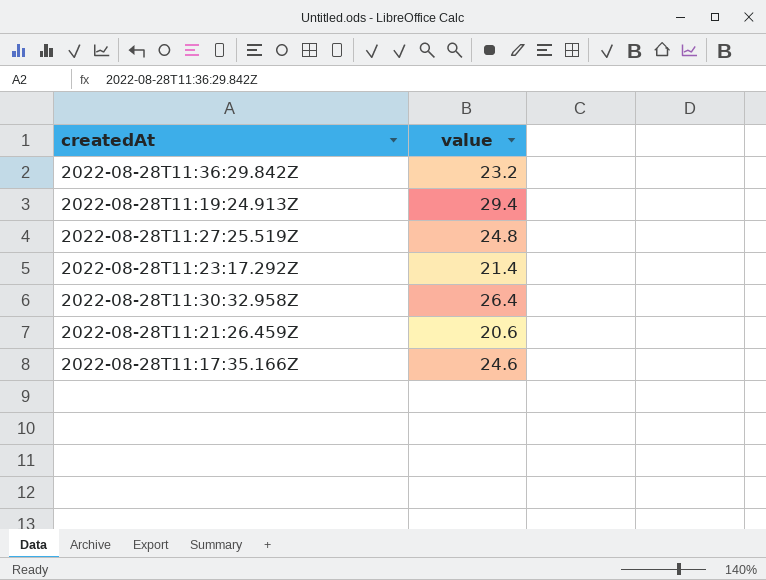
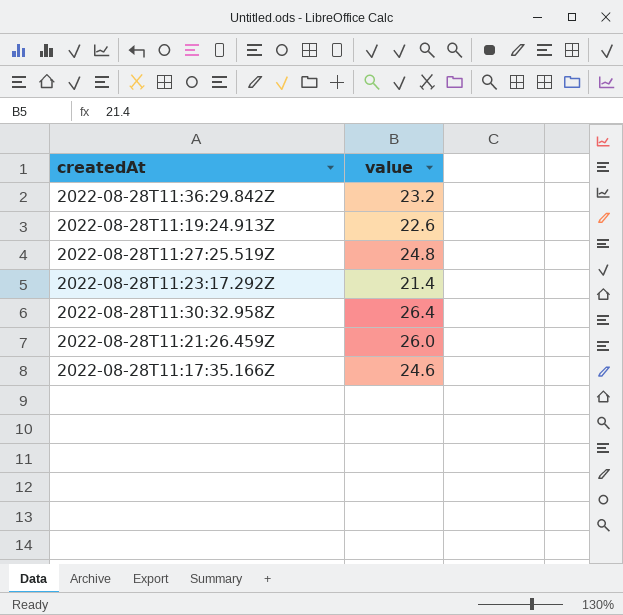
2022-08-28T11:19:24.913Z | value: 29.4 -> 22.6
2022-08-28T11:21:26.459Z | value: 20.6 -> 26.0

